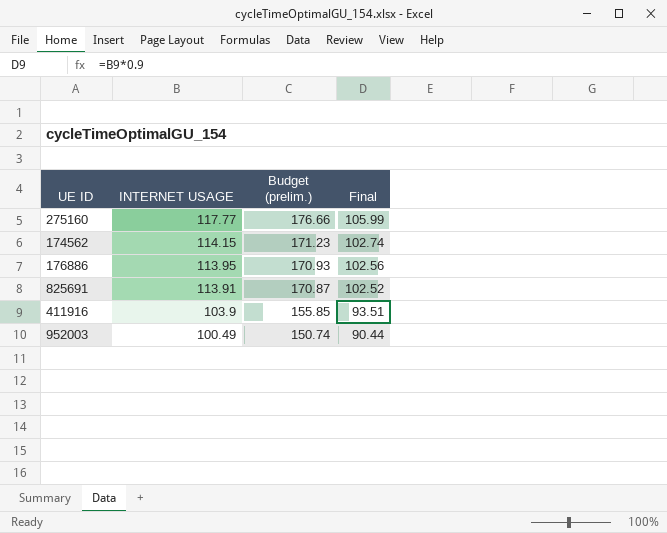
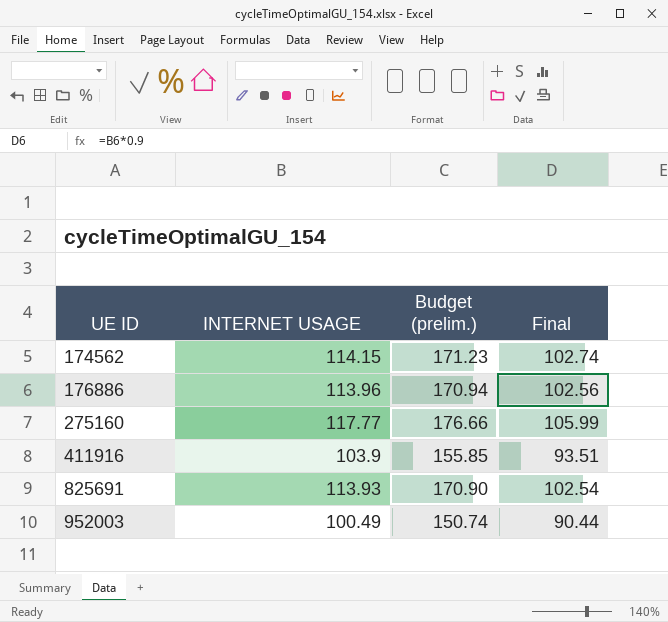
row order: INTERNET USAGE descending -> UE ID ascending
176886 | INTERNET USAGE: 113.95 -> 113.96
176886 | Budget (prelim.): 170.93 -> 170.94
825691 | INTERNET USAGE: 113.91 -> 113.93
825691 | Budget (prelim.): 170.87 -> 170.90
825691 | Final: 102.52 -> 102.54

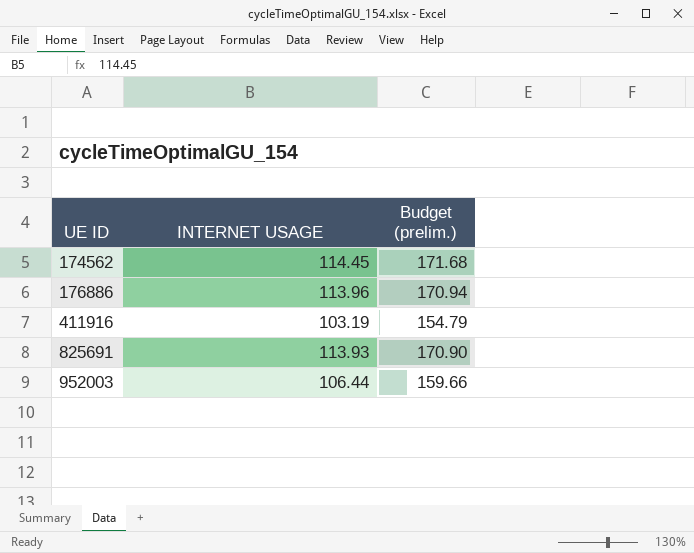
column Final | formula: [INTERNET USAGE] * 0.9 -> none
row 275160: 117.77 | 176.66 | 105.99 -> none
174562 | INTERNET USAGE: 114.15 -> 114.45
174562 | Budget (prelim.): 171.23 -> 171.68
411916 | INTERNET USAGE: 103.9 -> 103.19
411916 | Budget (prelim.): 155.85 -> 154.79
952003 | INTERNET USAGE: 100.49 -> 106.44
952003 | Budget (prelim.): 150.74 -> 159.66

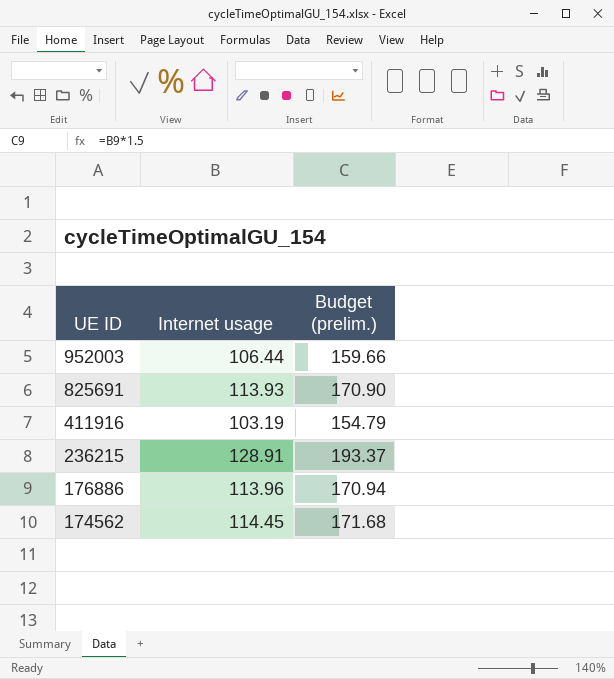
row order: UE ID ascending -> UE ID descending
column name: INTERNET USAGE -> Internet usage
row 236215: none -> 128.91 | 193.37

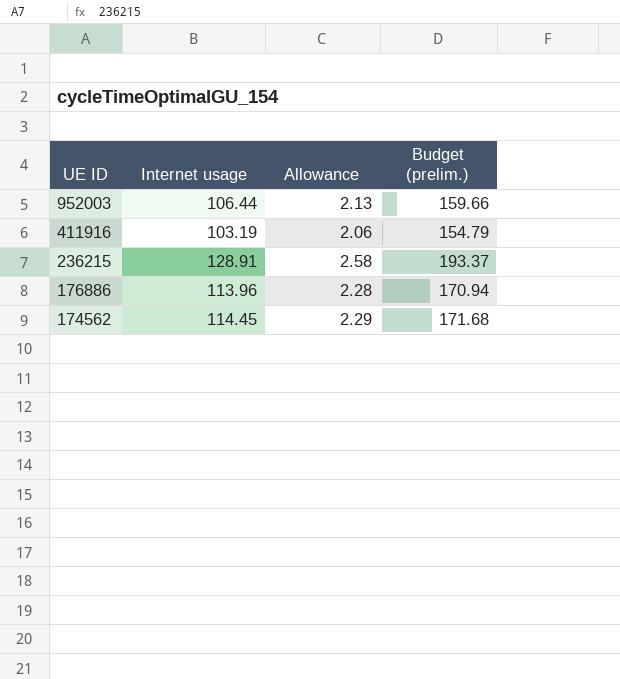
column Allowance | formula: none -> [Internet usage] * 0.02
row 825691: 113.93 | 170.90 -> none

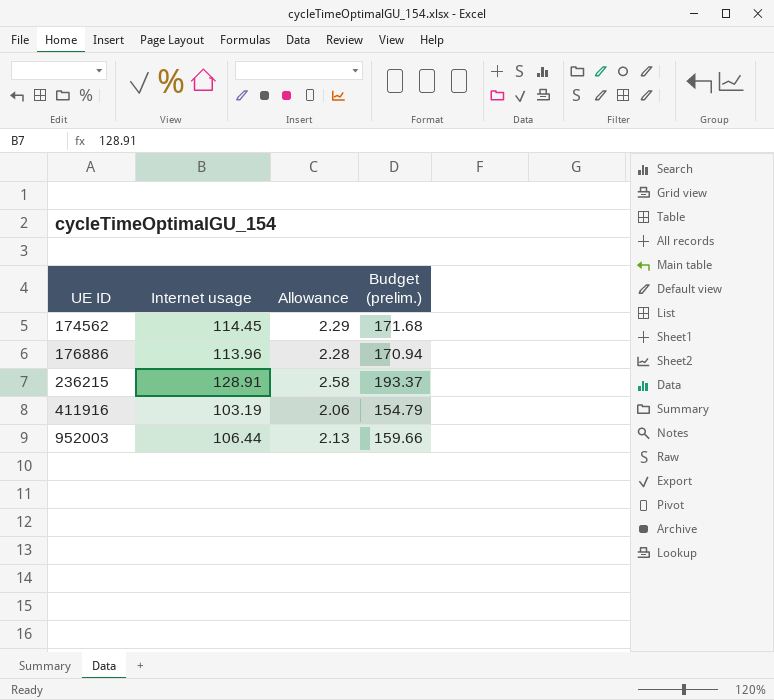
row order: UE ID descending -> UE ID ascending

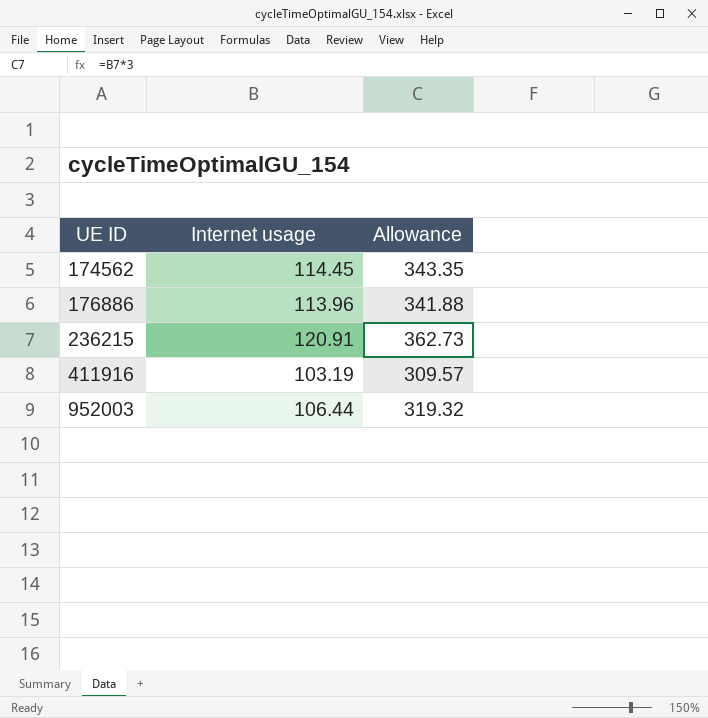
column Budget (prelim.) | formula: [Internet usage] * 1.5 -> none
column Allowance | formula: [Internet usage] * 0.02 -> [Internet usage] * 3
236215 | Internet usage: 128.91 -> 120.91

